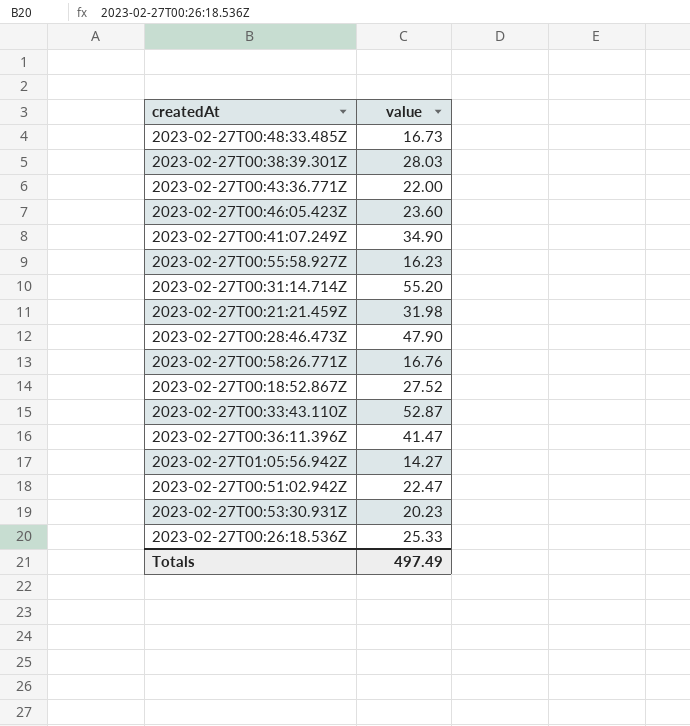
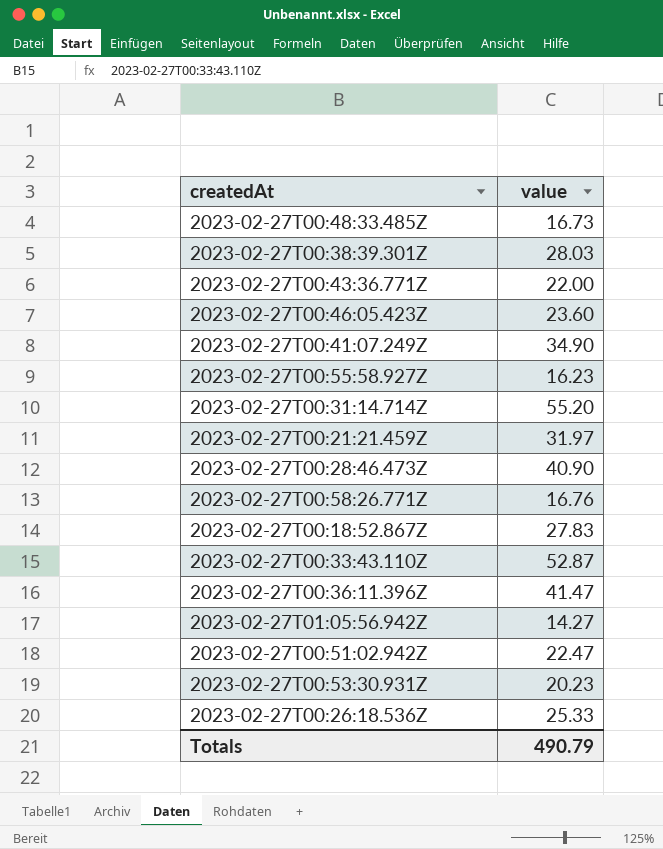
2023-02-27T00:21:21.459Z | value: 31.98 -> 31.97
2023-02-27T00:28:46.473Z | value: 47.90 -> 40.90
2023-02-27T00:18:52.867Z | value: 27.52 -> 27.83
Totals | value: 497.49 -> 490.79

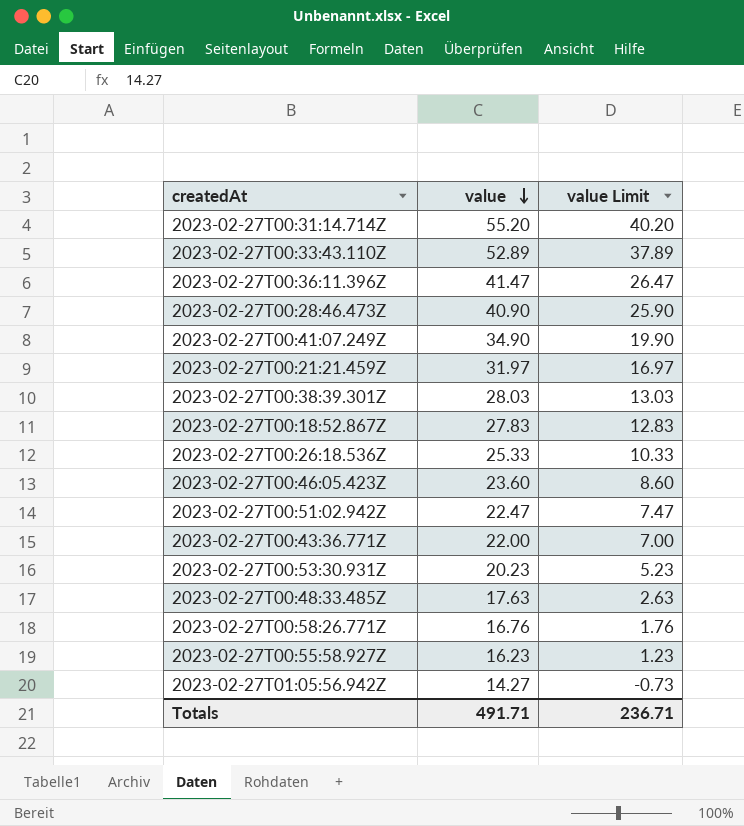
row order: none -> value descending
column value Limit | formula: none -> [value] - 15
2023-02-27T00:33:43.110Z | value: 52.87 -> 52.89
2023-02-27T00:48:33.485Z | value: 16.73 -> 17.63
Totals | value: 490.79 -> 491.71

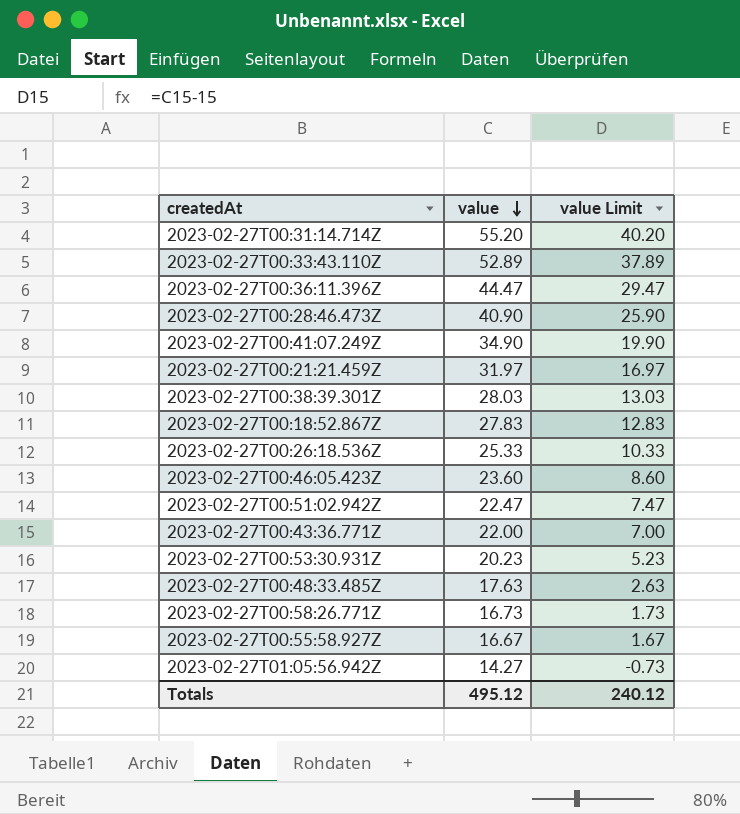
2023-02-27T00:36:11.396Z | value: 41.47 -> 44.47
2023-02-27T00:36:11.396Z | value Limit: 26.47 -> 29.47
2023-02-27T00:58:26.771Z | value: 16.76 -> 16.73
2023-02-27T00:58:26.771Z | value Limit: 1.76 -> 1.73
2023-02-27T00:55:58.927Z | value: 16.23 -> 16.67
2023-02-27T00:55:58.927Z | value Limit: 1.23 -> 1.67
Totals | value: 491.71 -> 495.12
Totals | value Limit: 236.71 -> 240.12

